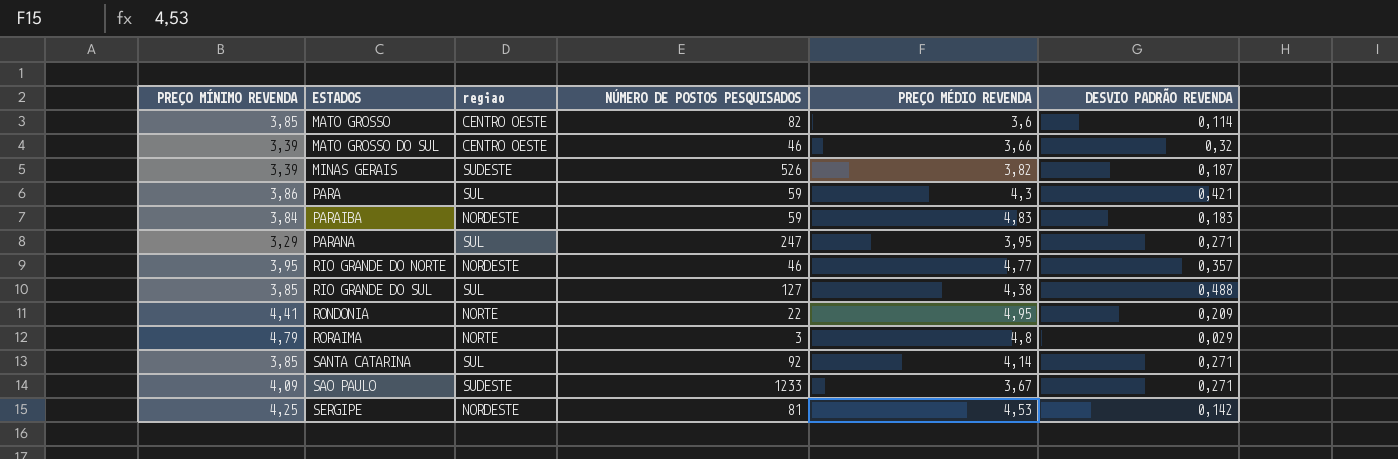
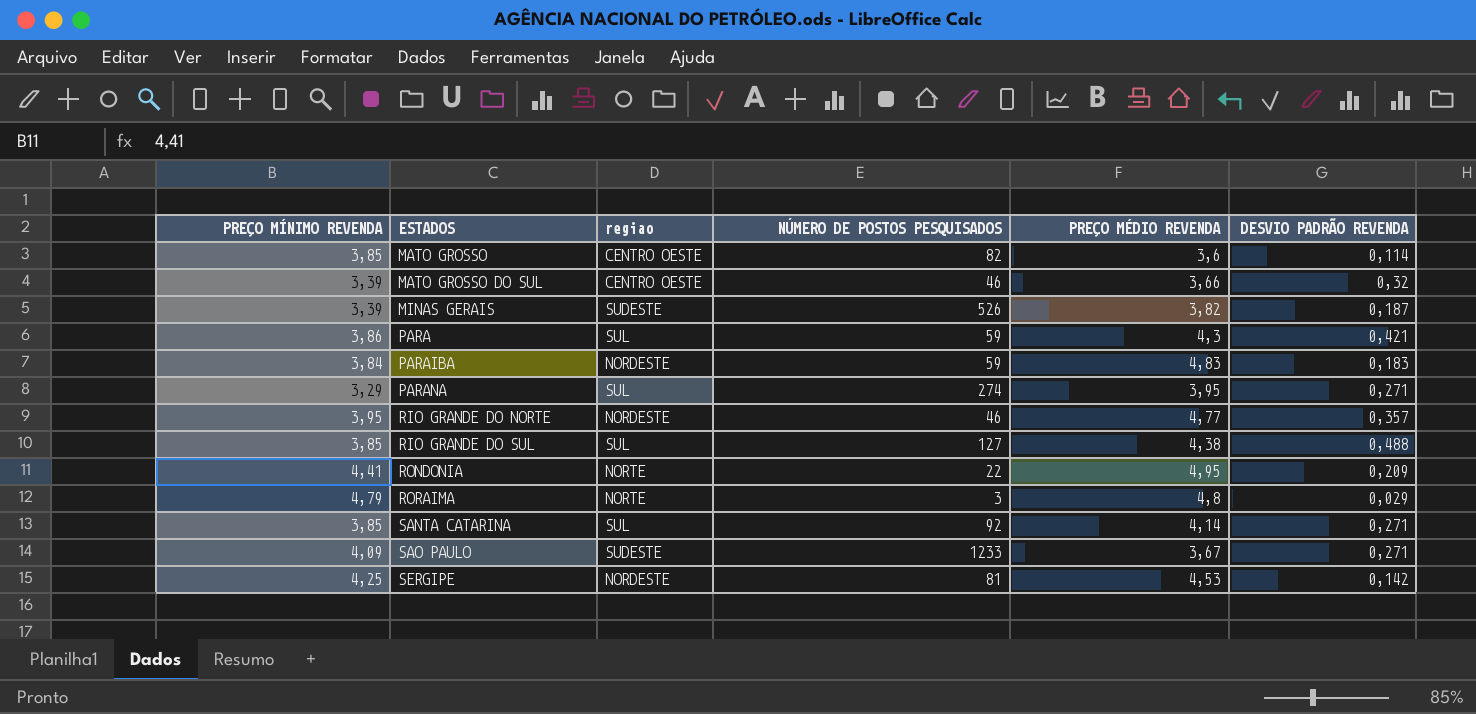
PARANA | NÚMERO DE POSTOS PESQUISADOS: 247 -> 274

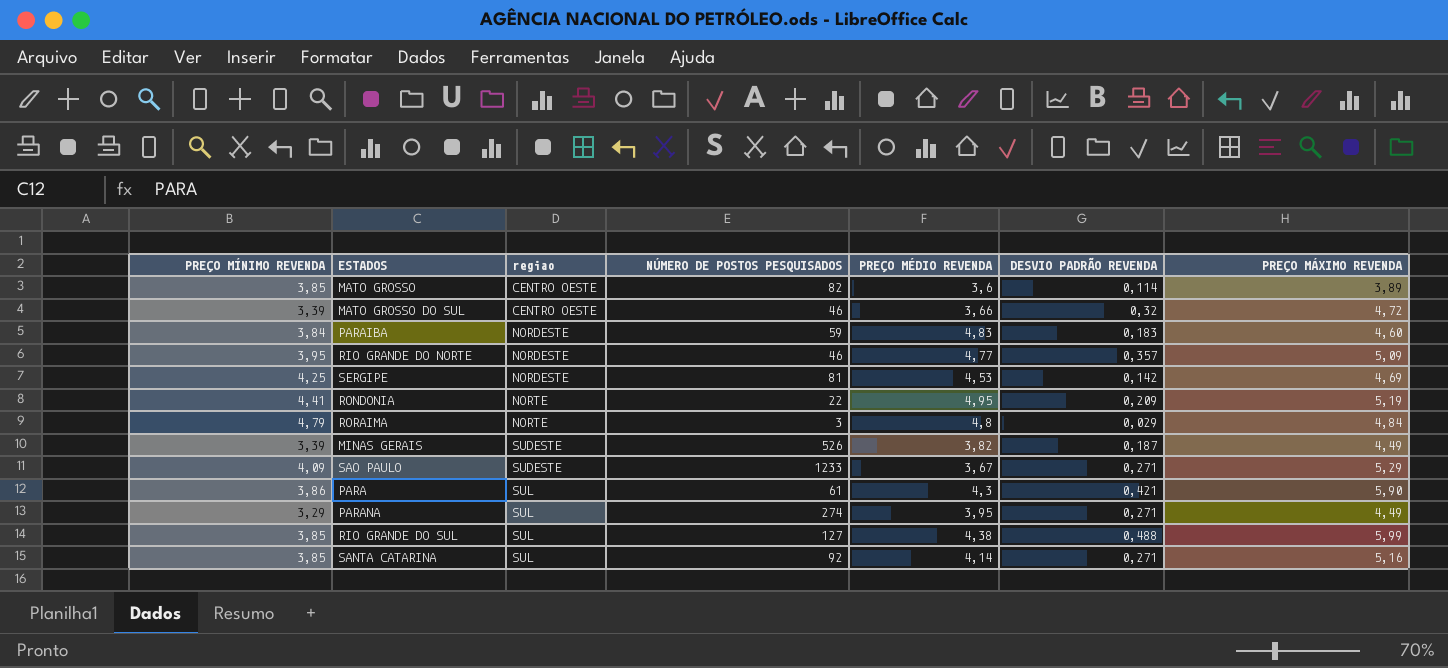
row order: ESTADOS ascending -> regiao ascending
column PREÇO MÁXIMO REVENDA | position: none -> 7
PARA | NÚMERO DE POSTOS PESQUISADOS: 59 -> 61

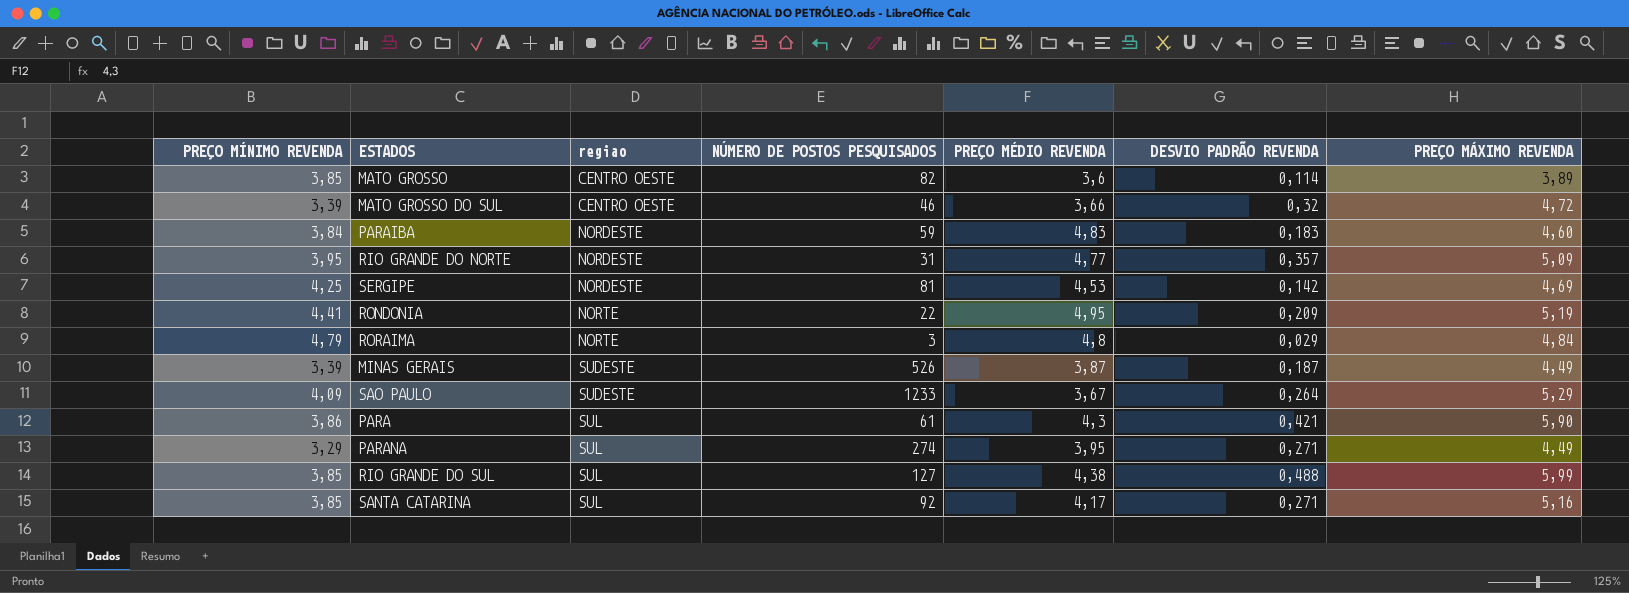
RIO GRANDE DO NORTE | NÚMERO DE POSTOS PESQUISADOS: 46 -> 31
MINAS GERAIS | PREÇO MÉDIO REVENDA: 3,82 -> 3,87
SAO PAULO | DESVIO PADRÃO REVENDA: 0,271 -> 0,264
SANTA CATARINA | PREÇO MÉDIO REVENDA: 4,14 -> 4,17

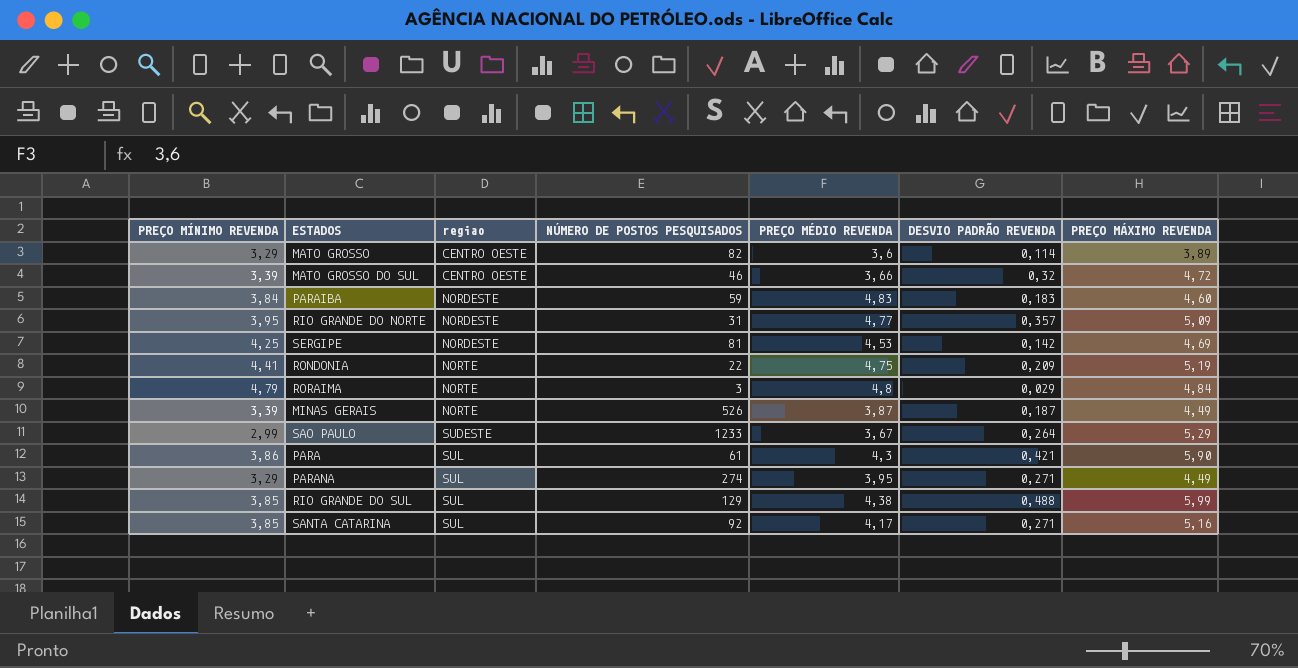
MATO GROSSO | PREÇO MÍNIMO REVENDA: 3,85 -> 3,29
RONDONIA | PREÇO MÉDIO REVENDA: 4,95 -> 4,75
MINAS GERAIS | regiao: SUDESTE -> NORTE
SAO PAULO | PREÇO MÍNIMO REVENDA: 4,09 -> 2,99
RIO GRANDE DO SUL | NÚMERO DE POSTOS PESQUISADOS: 127 -> 129

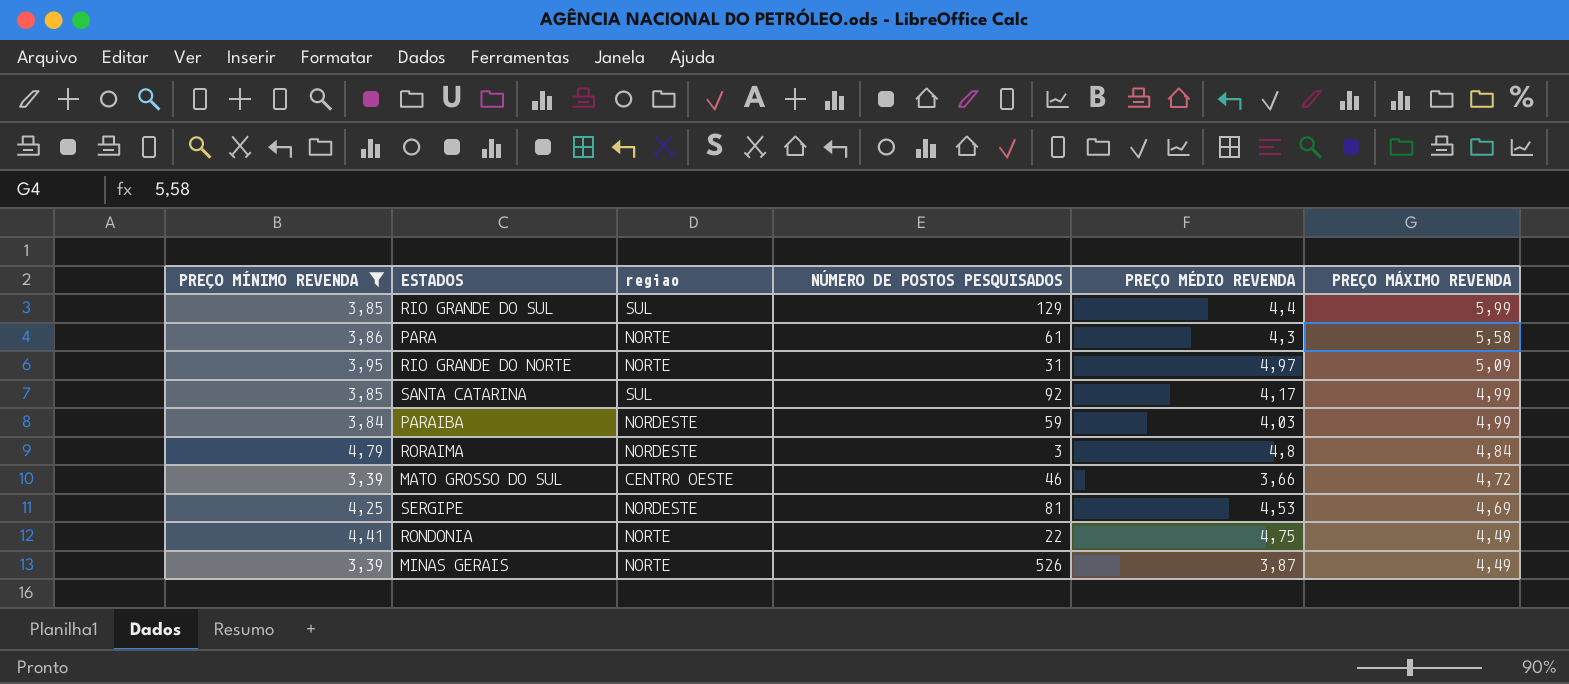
filter: none -> PREÇO MÍNIMO REVENDA >= 3,39
row order: regiao ascending -> PREÇO MÁXIMO REVENDA descending
column DESVIO PADRÃO REVENDA | position: 6 -> none
RIO GRANDE DO SUL | PREÇO MÉDIO REVENDA: 4,38 -> 4,4
PARA | regiao: SUL -> NORTE
PARA | PREÇO MÁXIMO REVENDA: 5,90 -> 5,58
RIO GRANDE DO NORTE | regiao: NORDESTE -> NORTE
RIO GRANDE DO NORTE | PREÇO MÉDIO REVENDA: 4,77 -> 4,97
SANTA CATARINA | PREÇO MÁXIMO REVENDA: 5,16 -> 4,99
PARAIBA | PREÇO MÉDIO REVENDA: 4,83 -> 4,03
PARAIBA | PREÇO MÁXIMO REVENDA: 4,60 -> 4,99
RORAIMA | regiao: NORTE -> NORDESTE
RONDONIA | PREÇO MÁXIMO REVENDA: 5,19 -> 4,49

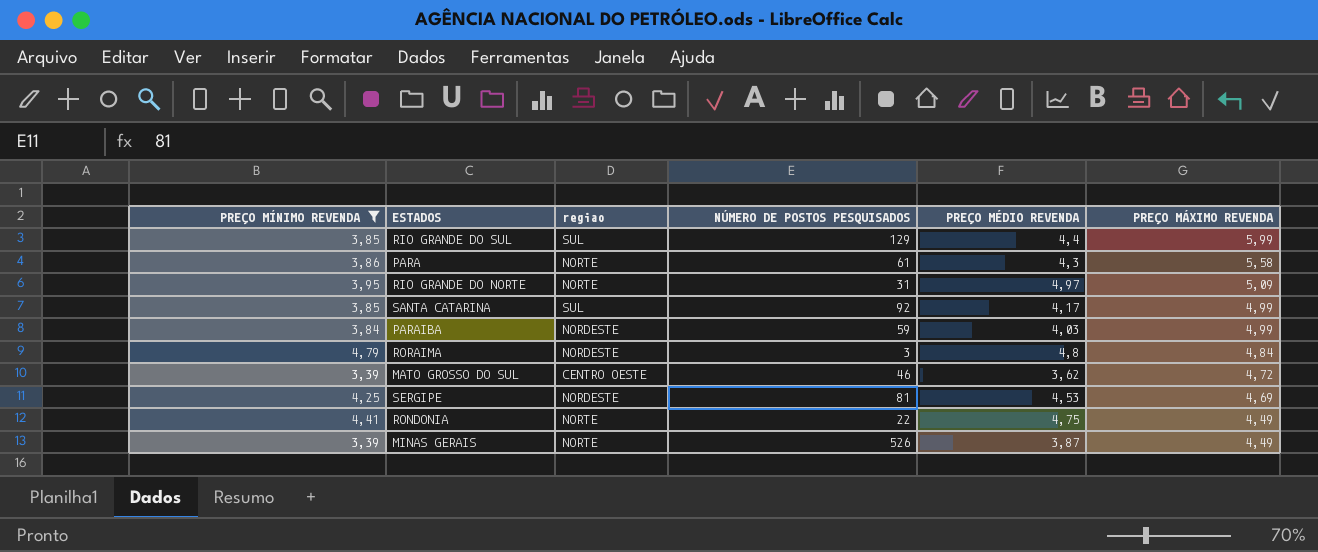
MATO GROSSO DO SUL | PREÇO MÉDIO REVENDA: 3,66 -> 3,62

